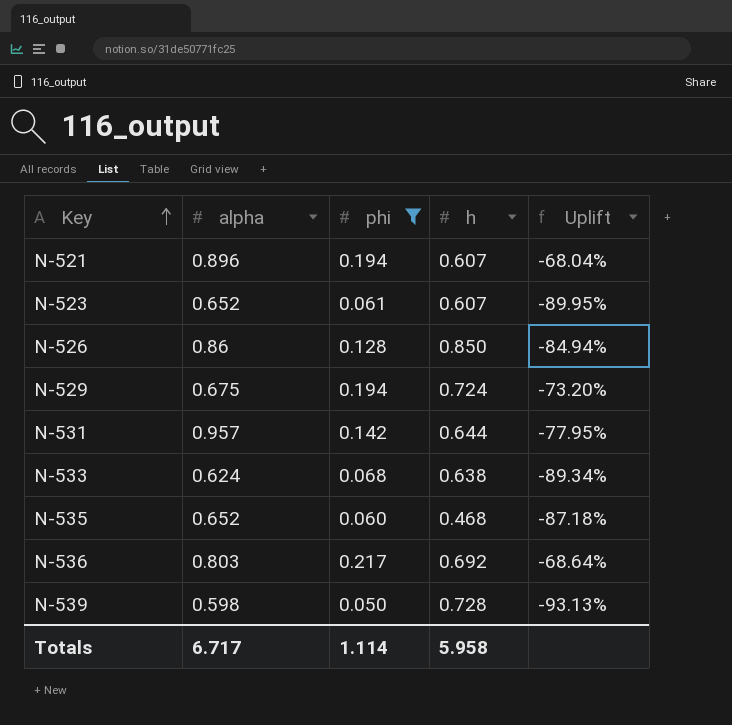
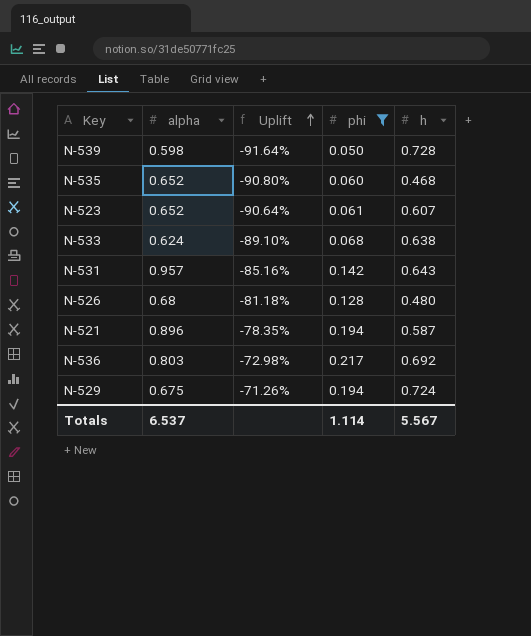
row order: Key ascending -> Uplift ascending
column Uplift | formula: ([phi] - [h]) / [h] -> ([phi] - [alpha]) / [alpha]
column Uplift | position: 5 -> 3
N-531 | h: 0.644 -> 0.643
N-526 | alpha: 0.86 -> 0.68
N-526 | h: 0.850 -> 0.480
N-521 | h: 0.607 -> 0.587
Totals | alpha: 6.717 -> 6.537
Totals | h: 5.958 -> 5.567

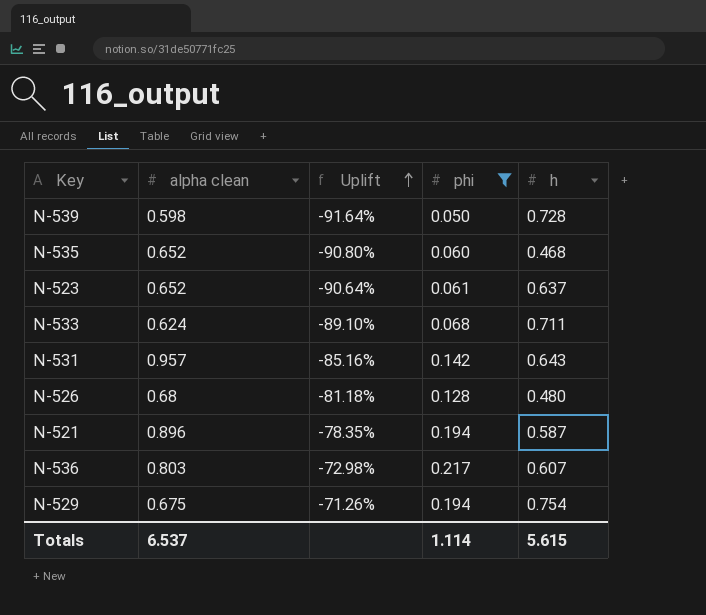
column name: alpha -> alpha clean
N-523 | h: 0.607 -> 0.637
N-533 | h: 0.638 -> 0.711
N-536 | h: 0.692 -> 0.607
N-529 | h: 0.724 -> 0.754
Totals | h: 5.567 -> 5.615

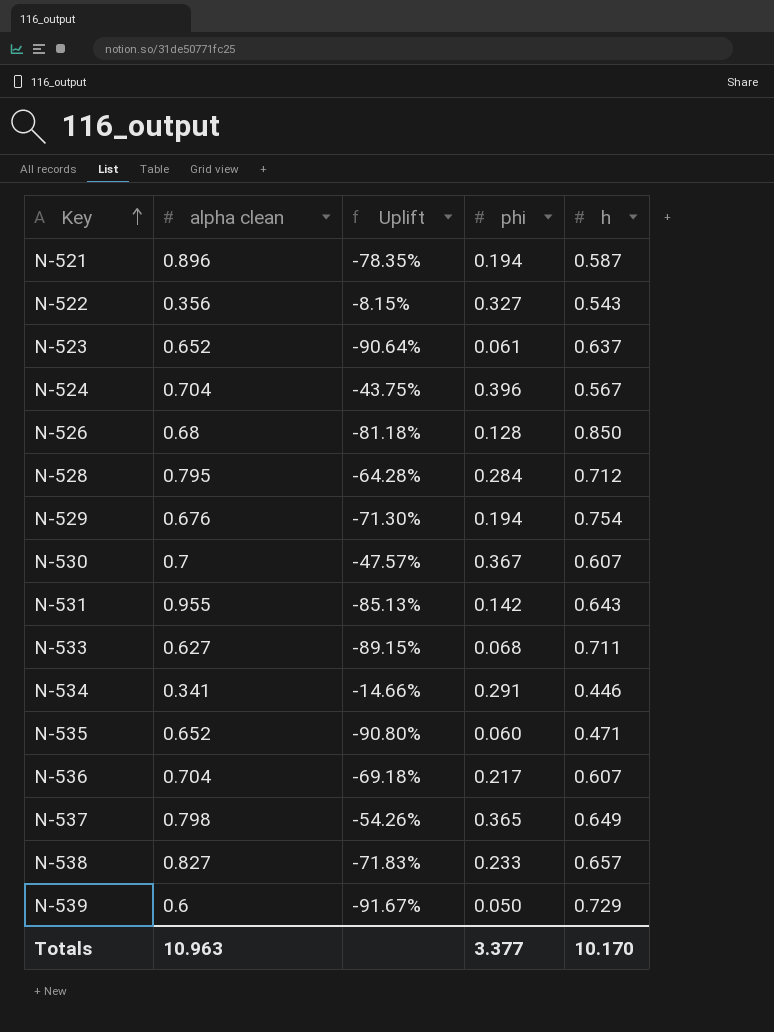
filter: phi <= 0.217 -> none
row order: Uplift ascending -> Key ascending
N-526 | h: 0.480 -> 0.850
N-529 | alpha clean: 0.675 -> 0.676
N-529 | Uplift: -71.26% -> -71.30%
N-531 | alpha clean: 0.957 -> 0.955
N-531 | Uplift: -85.16% -> -85.13%
N-533 | alpha clean: 0.624 -> 0.627
N-533 | Uplift: -89.10% -> -89.15%
N-535 | h: 0.468 -> 0.471
N-536 | alpha clean: 0.803 -> 0.704
N-536 | Uplift: -72.98% -> -69.18%
N-539 | alpha clean: 0.598 -> 0.6
N-539 | Uplift: -91.64% -> -91.67%
N-539 | h: 0.728 -> 0.729
Totals | alpha clean: 6.537 -> 10.963
Totals | phi: 1.114 -> 3.377
Totals | h: 5.615 -> 10.170

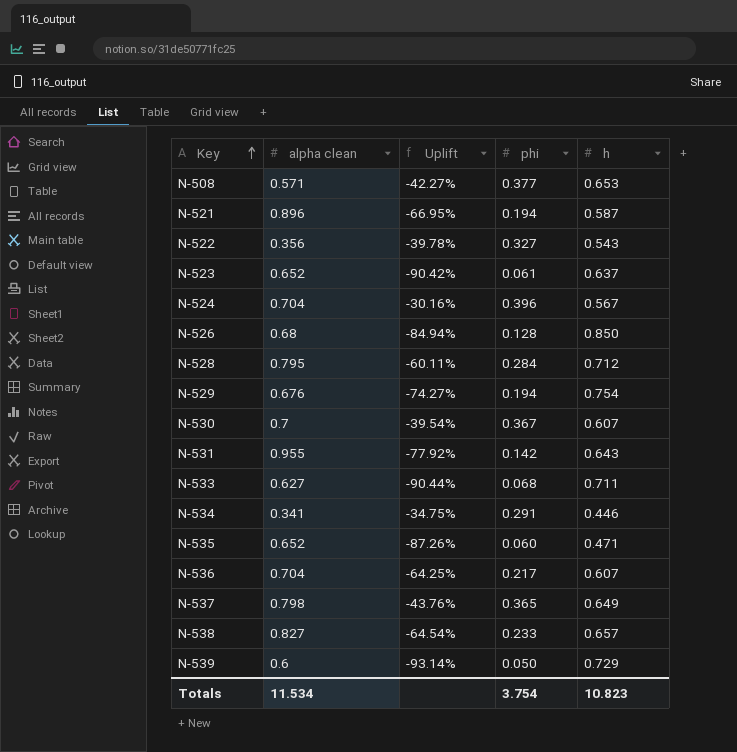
column Uplift | formula: ([phi] - [alpha clean]) / [alpha clean] -> ([phi] - [h]) / [h]
row N-508: none -> 0.571 | -42.27% | 0.377 | 0.653
Totals | alpha clean: 10.963 -> 11.534
Totals | phi: 3.377 -> 3.754
Totals | h: 10.170 -> 10.823

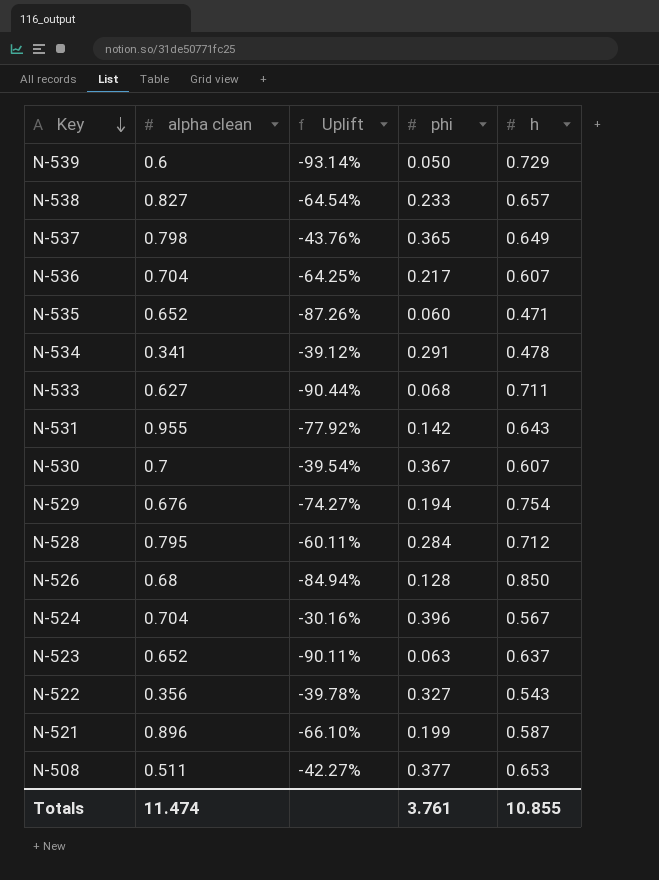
row order: Key ascending -> Key descending
N-534 | Uplift: -34.75% -> -39.12%
N-534 | h: 0.446 -> 0.478
N-523 | Uplift: -90.42% -> -90.11%
N-523 | phi: 0.061 -> 0.063
N-521 | Uplift: -66.95% -> -66.10%
N-521 | phi: 0.194 -> 0.199
N-508 | alpha clean: 0.571 -> 0.511
Totals | alpha clean: 11.534 -> 11.474
Totals | phi: 3.754 -> 3.761
Totals | h: 10.823 -> 10.855

